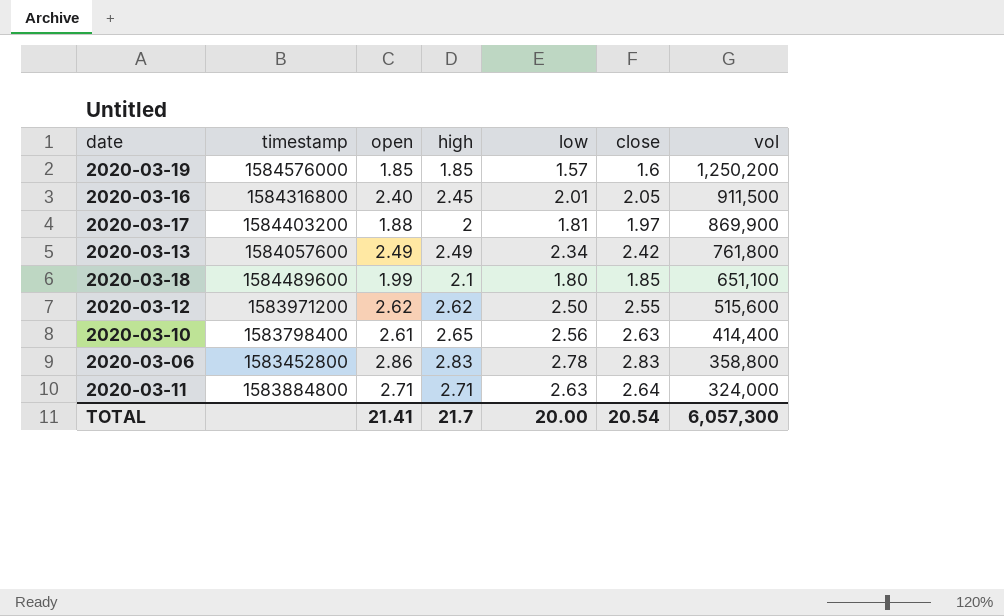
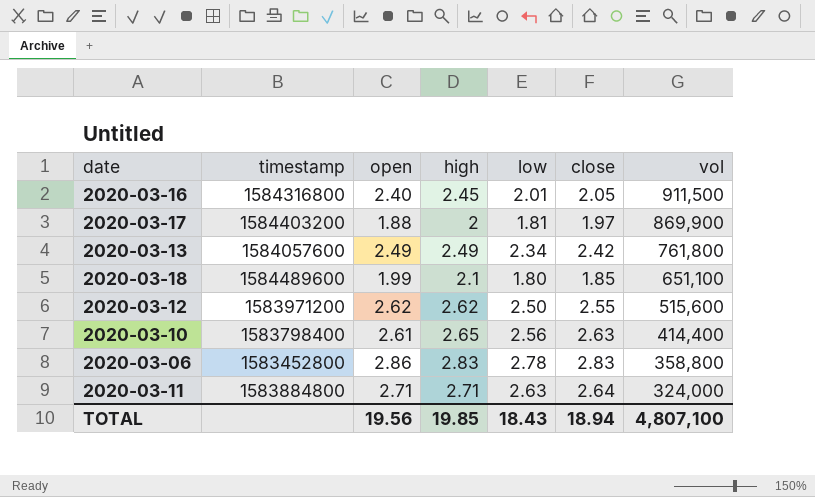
row 2020-03-19: 1584576000 | 1.85 | 1.85 | 1.57 | 1.6 | 1,250,200 -> none
TOTAL | open: 21.41 -> 19.56
TOTAL | high: 21.7 -> 19.85
TOTAL | low: 20.00 -> 18.43
TOTAL | close: 20.54 -> 18.94
TOTAL | vol: 6,057,300 -> 4,807,100

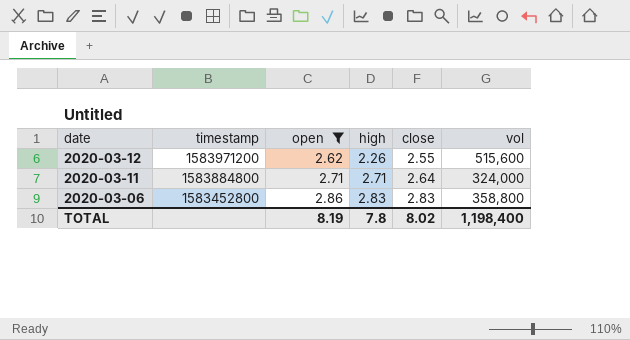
filter: none -> open >= 2.62
row order: vol descending -> date descending
column low | position: 5 -> none
2020-03-12 | high: 2.62 -> 2.26
TOTAL | open: 19.56 -> 8.19
TOTAL | high: 19.85 -> 7.8
TOTAL | close: 18.94 -> 8.02
TOTAL | vol: 4,807,100 -> 1,198,400

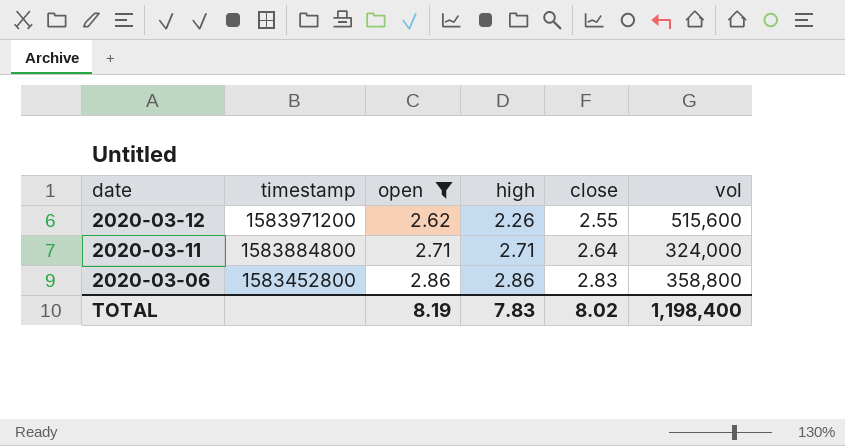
2020-03-06 | high: 2.83 -> 2.86
TOTAL | high: 7.8 -> 7.83

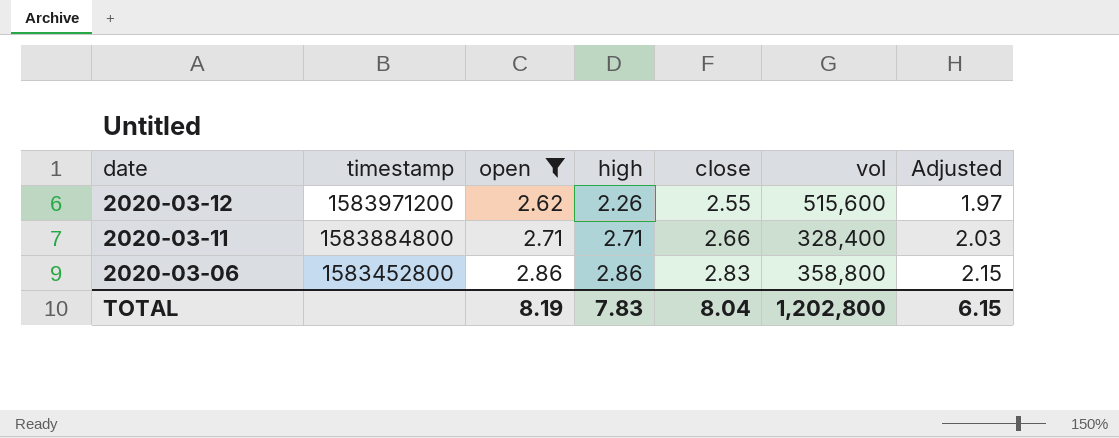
column Adjusted | formula: none -> [open] * 0.75
2020-03-11 | close: 2.64 -> 2.66
2020-03-11 | vol: 324,000 -> 328,400
TOTAL | close: 8.02 -> 8.04
TOTAL | vol: 1,198,400 -> 1,202,800

